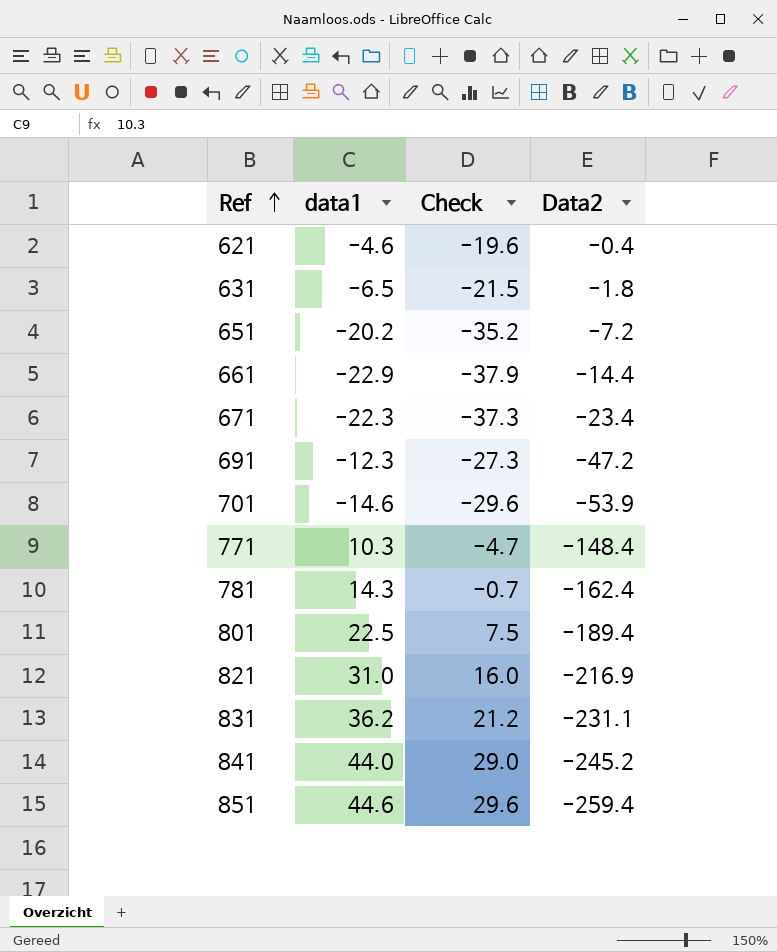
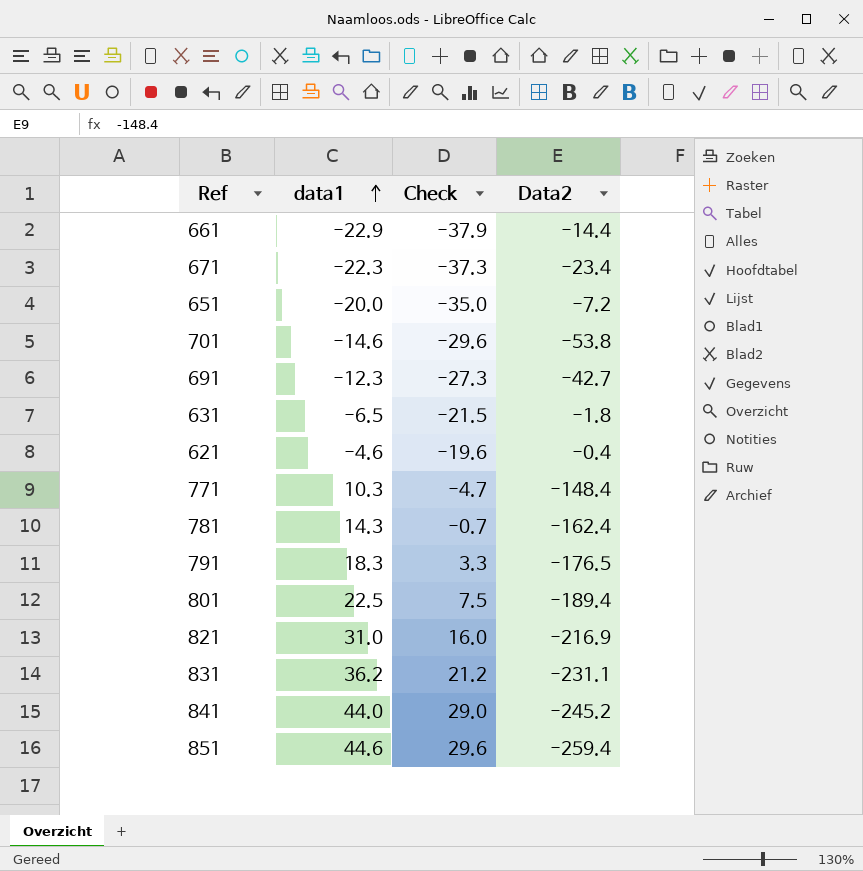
row order: Ref ascending -> data1 ascending
651 | data1: -20.2 -> -20.0
651 | Check: -35.2 -> -35.0
701 | Data2: -53.9 -> -53.8
691 | Data2: -47.2 -> -42.7
row 791: none -> 18.3 | 3.3 | -176.5

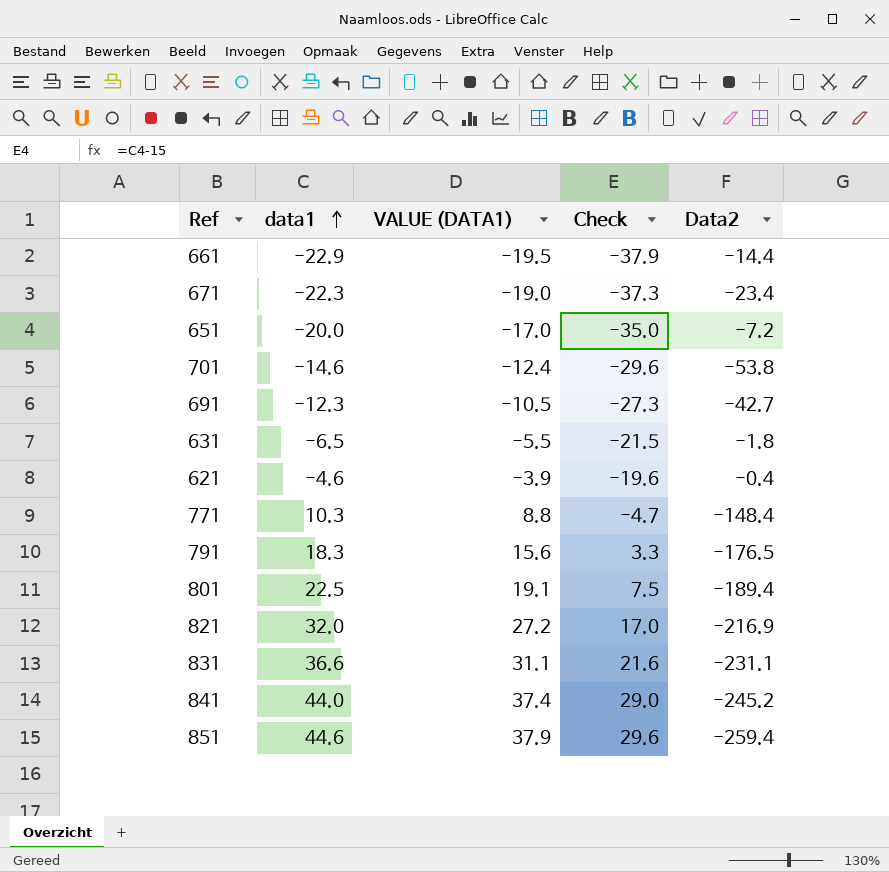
column VALUE (DATA1) | formula: none -> [data1] * 0.85
row 781: 14.3 | -0.7 | -162.4 -> none
821 | data1: 31.0 -> 32.0
821 | Check: 16.0 -> 17.0
831 | data1: 36.2 -> 36.6
831 | Check: 21.2 -> 21.6

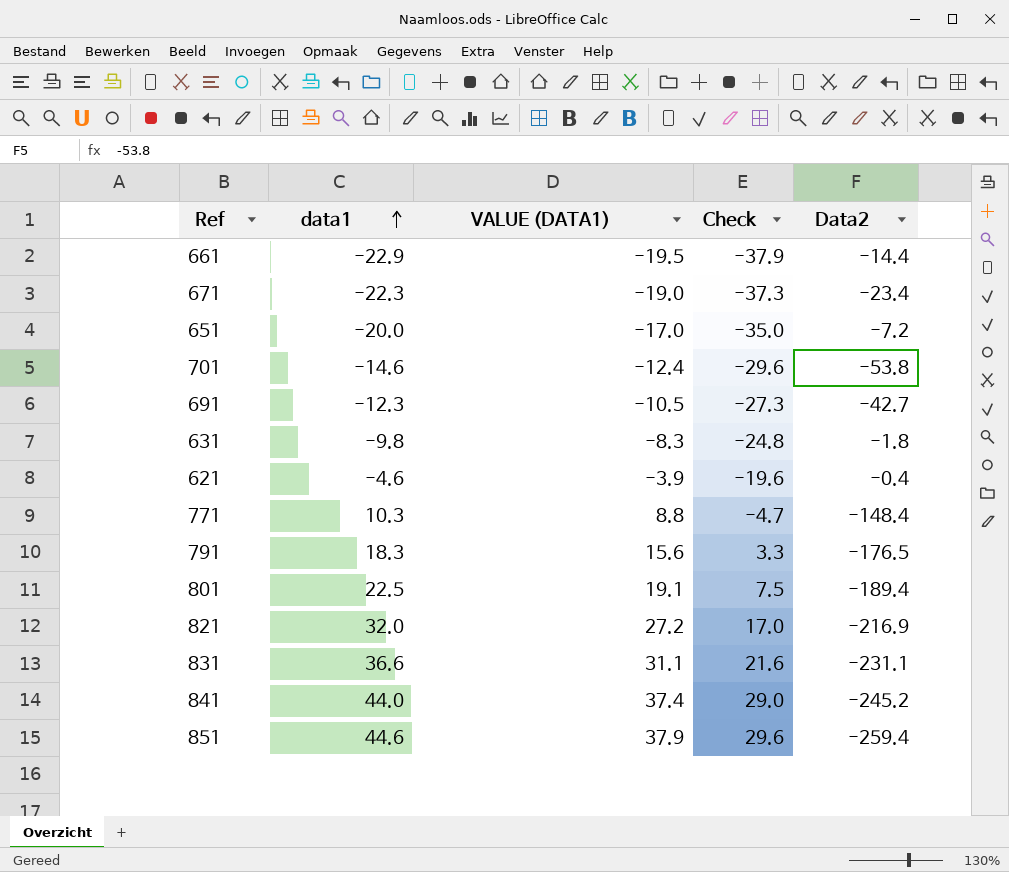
631 | data1: -6.5 -> -9.8
631 | VALUE (DATA1): -5.5 -> -8.3
631 | Check: -21.5 -> -24.8

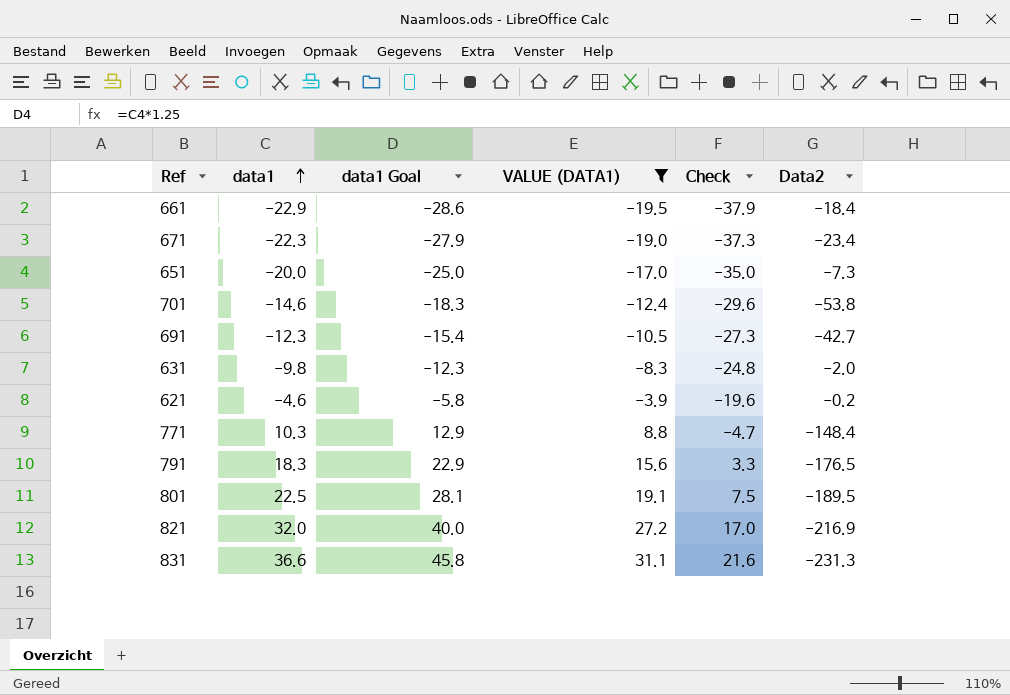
filter: none -> VALUE (DATA1) <= 31.1
column data1 Goal | formula: none -> [data1] * 1.25
661 | Data2: -14.4 -> -18.4
651 | Data2: -7.2 -> -7.3
631 | Data2: -1.8 -> -2.0
621 | Data2: -0.4 -> -0.2
801 | Data2: -189.4 -> -189.5
831 | Data2: -231.1 -> -231.3

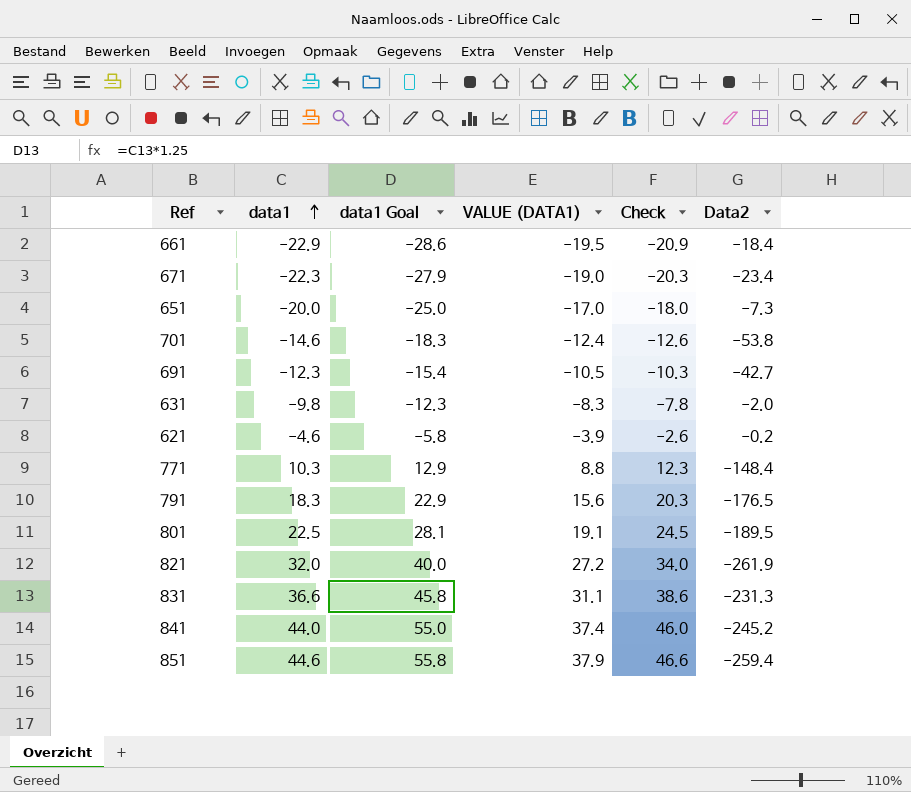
filter: VALUE (DATA1) <= 31.1 -> none
column Check | formula: [data1] - 15 -> [data1] + 2
821 | Data2: -216.9 -> -261.9

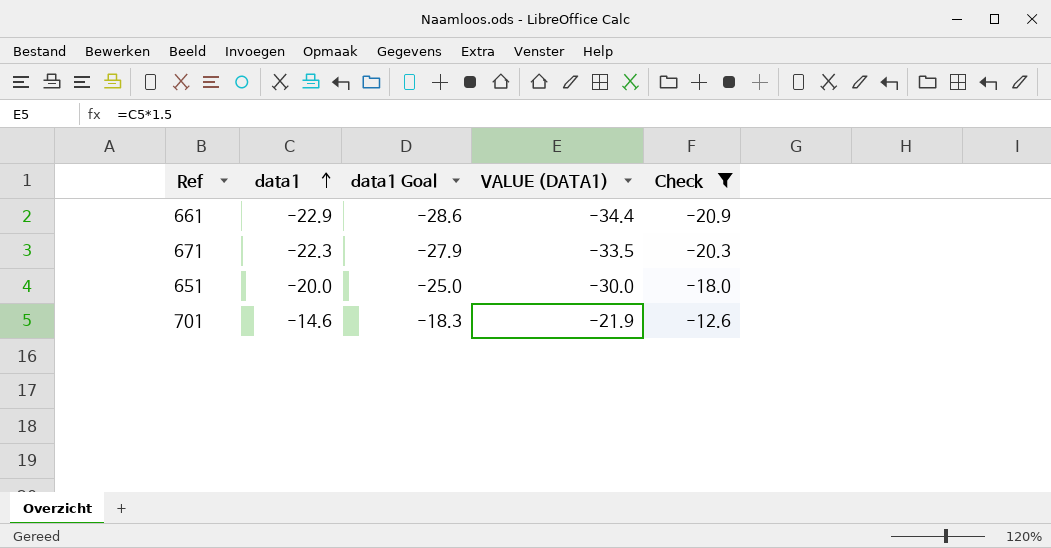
filter: none -> Check <= -12.6
column Data2 | position: 6 -> none
column VALUE (DATA1) | formula: [data1] * 0.85 -> [data1] * 1.5

